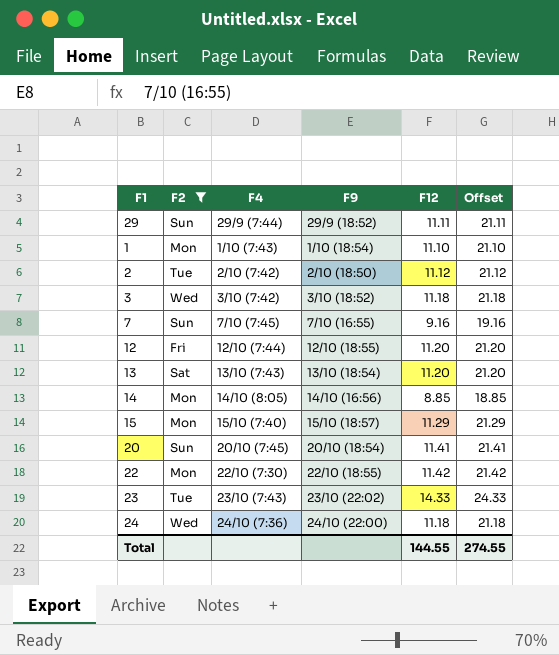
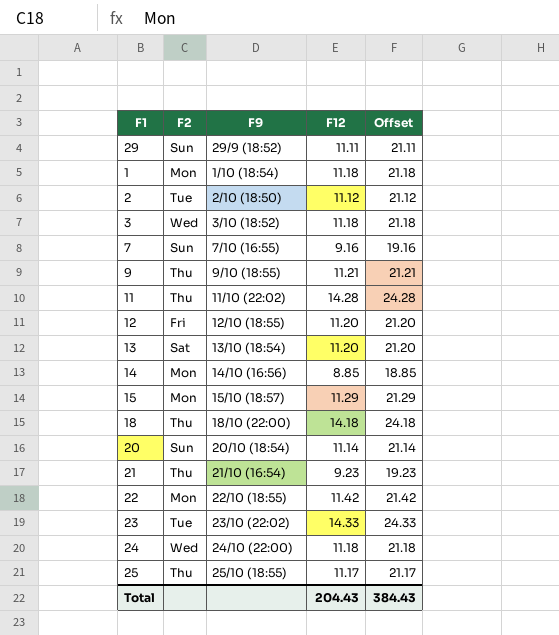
filter: F2 != Thu -> none
column F4 | position: 3 -> none
1 | F12: 11.10 -> 11.18
1 | Offset: 21.10 -> 21.18
20 | F12: 11.41 -> 11.14
20 | Offset: 21.41 -> 21.14
Total | F12: 144.55 -> 204.43
Total | Offset: 274.55 -> 384.43

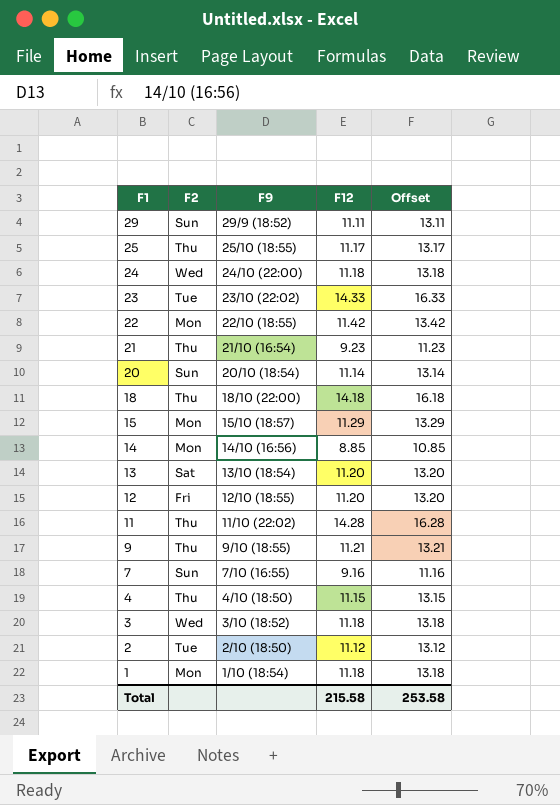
row order: none -> F1 descending
column Offset | formula: [F12] + 10 -> [F12] + 2
row 4: none -> Thu | 4/10 (18:50) | 11.15 | 13.15
Total | F12: 204.43 -> 215.58
Total | Offset: 384.43 -> 253.58

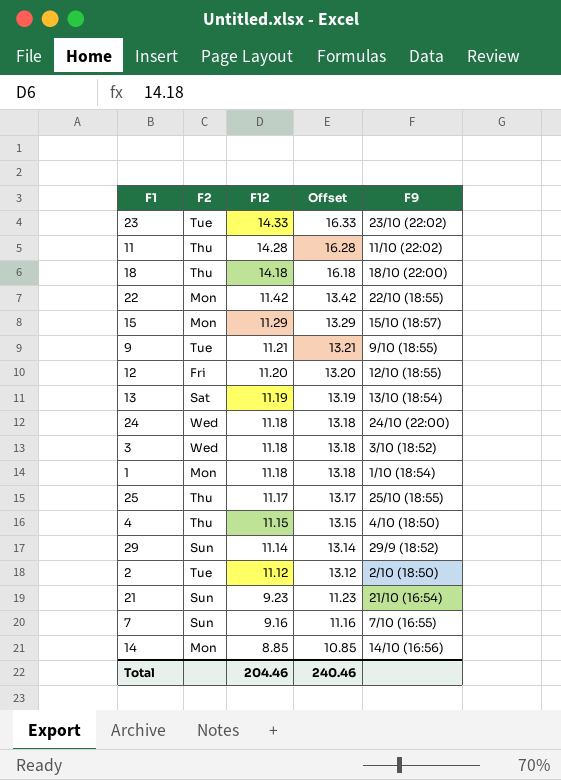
row order: F1 descending -> F12 descending
column F9 | position: 3 -> 5
row 20: Sun | 20/10 (18:54) | 11.14 | 13.14 -> none
9 | F2: Thu -> Tue
13 | F12: 11.20 -> 11.19
13 | Offset: 13.20 -> 13.19
29 | F12: 11.11 -> 11.14
29 | Offset: 13.11 -> 13.14
21 | F2: Thu -> Sun
Total | F12: 215.58 -> 204.46
Total | Offset: 253.58 -> 240.46

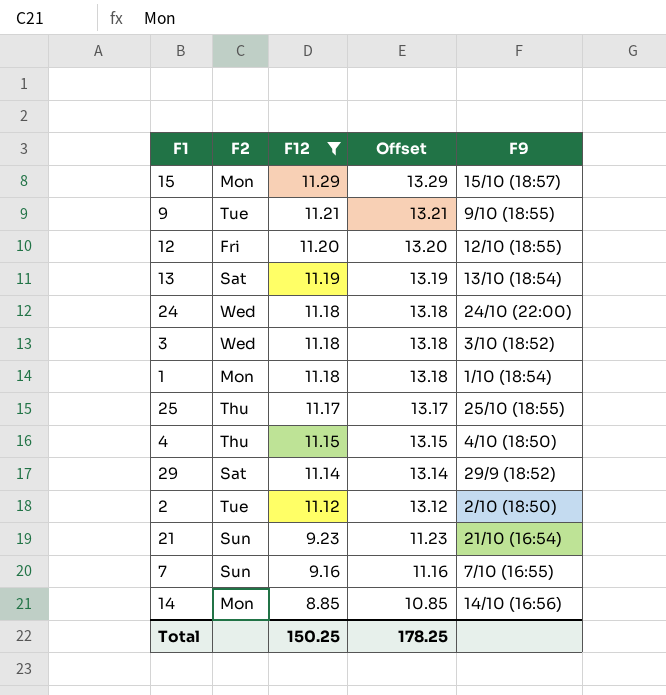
filter: none -> F12 <= 11.29
29 | F2: Sun -> Sat
Total | F12: 204.46 -> 150.25
Total | Offset: 240.46 -> 178.25

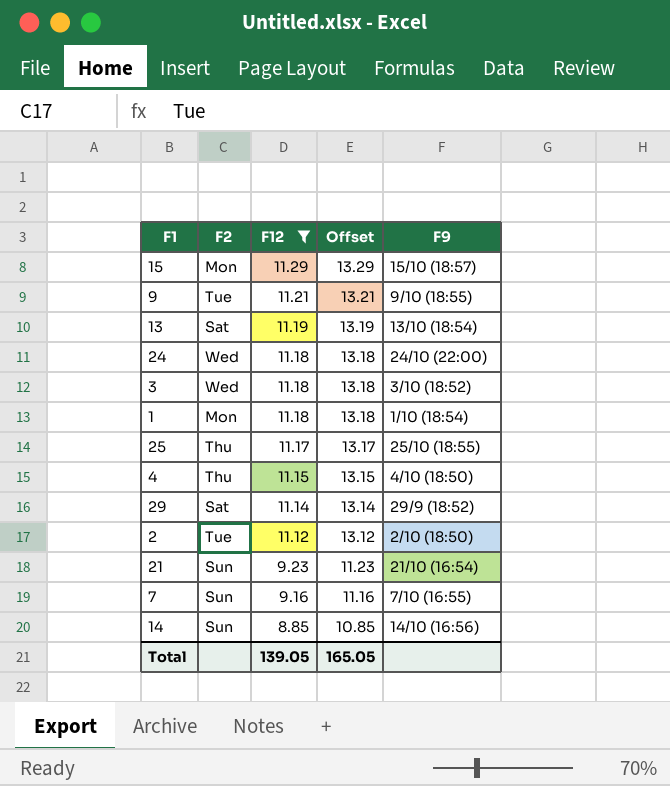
row 12: Fri | 11.20 | 13.20 | 12/10 (18:55) -> none
14 | F2: Mon -> Sun
Total | F12: 150.25 -> 139.05
Total | Offset: 178.25 -> 165.05

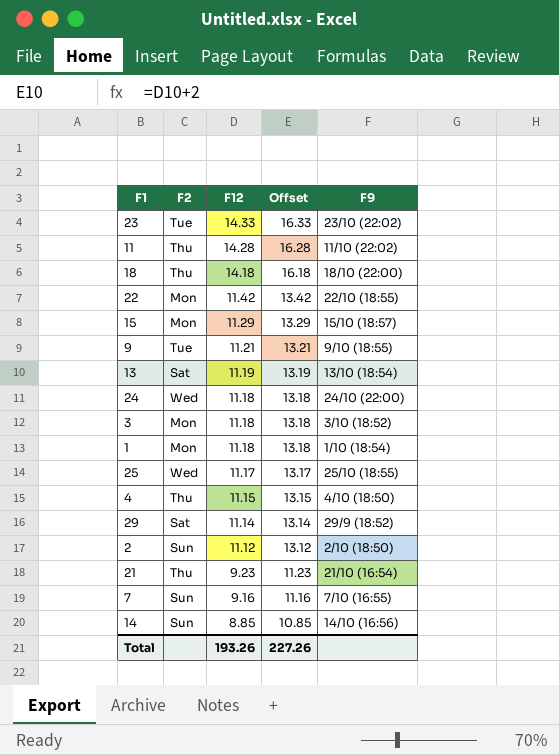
filter: F12 <= 11.29 -> none
3 | F2: Wed -> Mon
25 | F2: Thu -> Wed
2 | F2: Tue -> Sun
21 | F2: Sun -> Thu
Total | F12: 139.05 -> 193.26
Total | Offset: 165.05 -> 227.26

